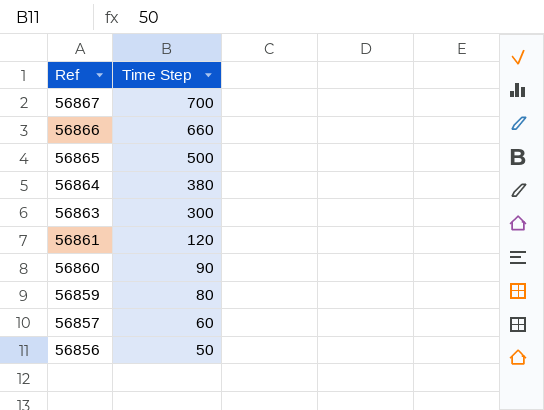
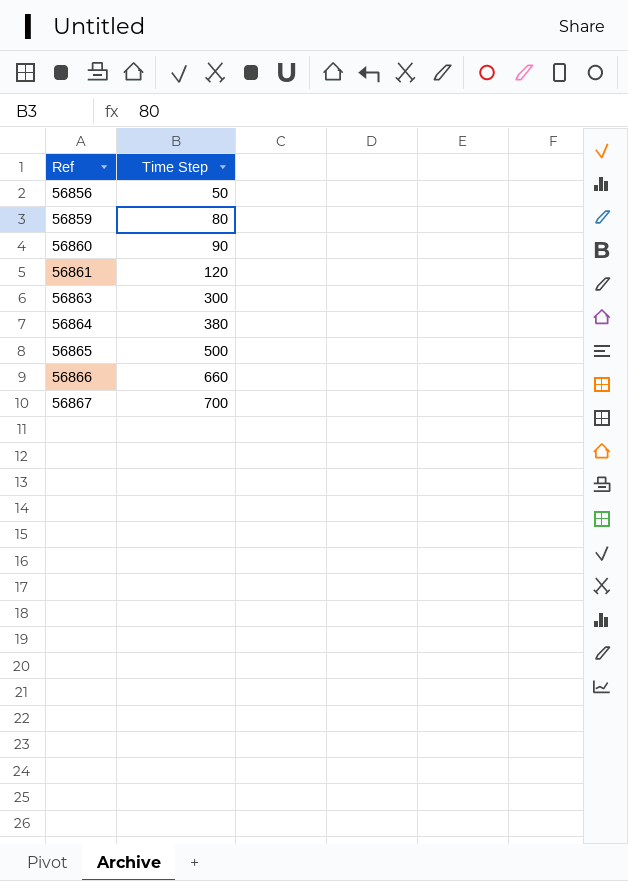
row order: Ref descending -> Ref ascending
row 56857: 60 -> none

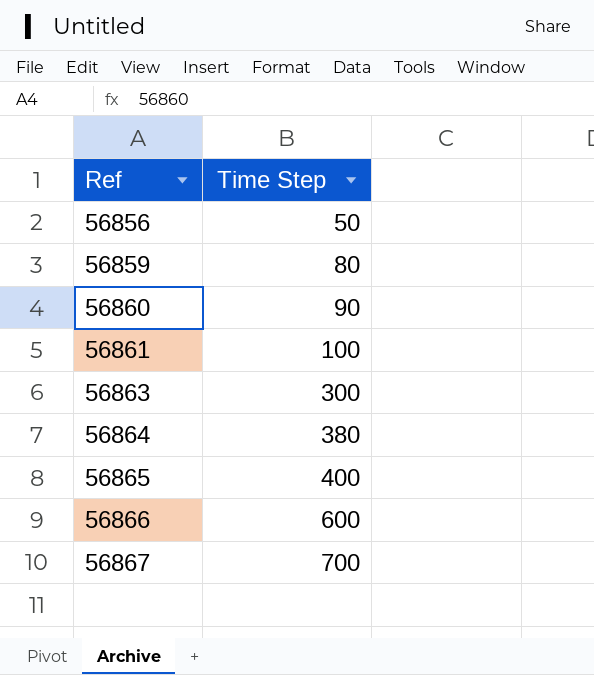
56861 | Time Step: 120 -> 100
56865 | Time Step: 500 -> 400
56866 | Time Step: 660 -> 600

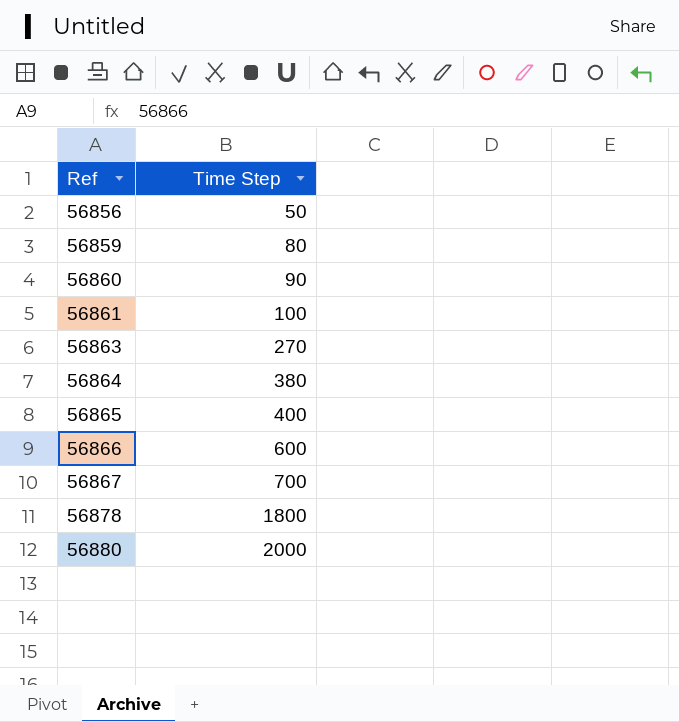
56863 | Time Step: 300 -> 270
row 56878: none -> 1800
row 56880: none -> 2000

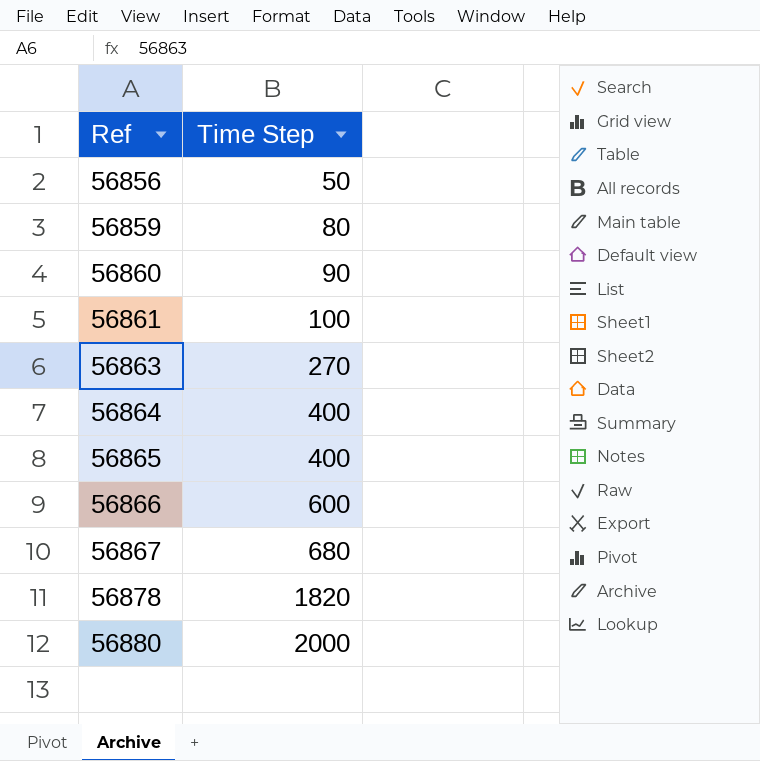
56864 | Time Step: 380 -> 400
56867 | Time Step: 700 -> 680
56878 | Time Step: 1800 -> 1820

